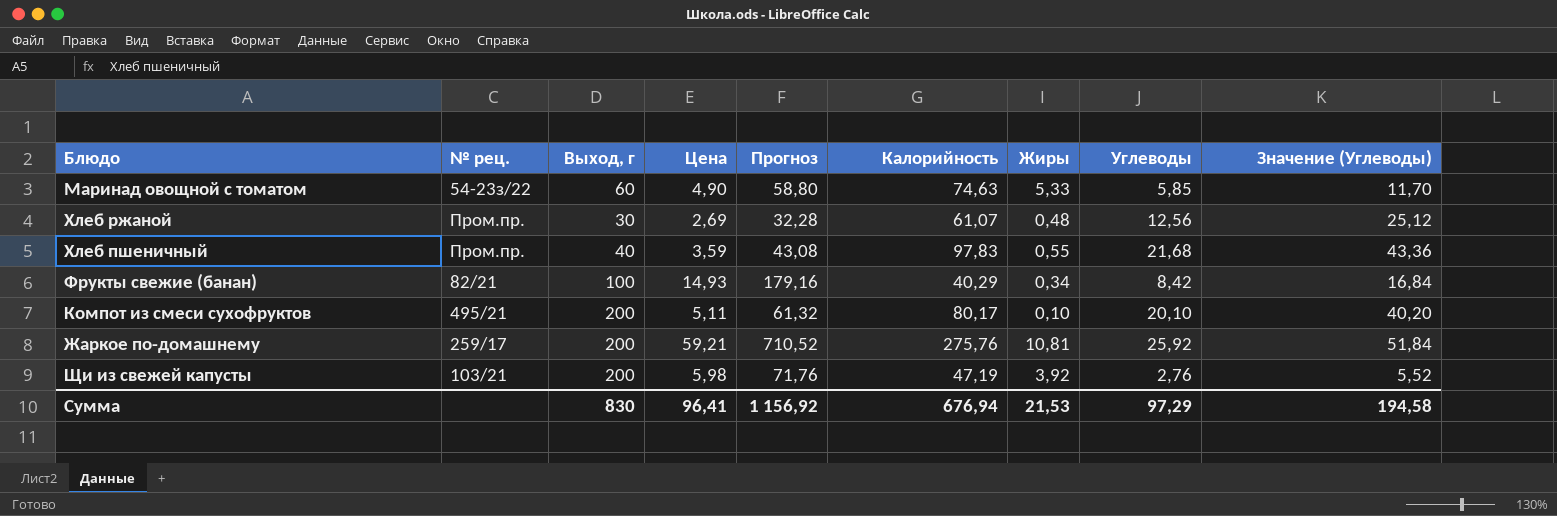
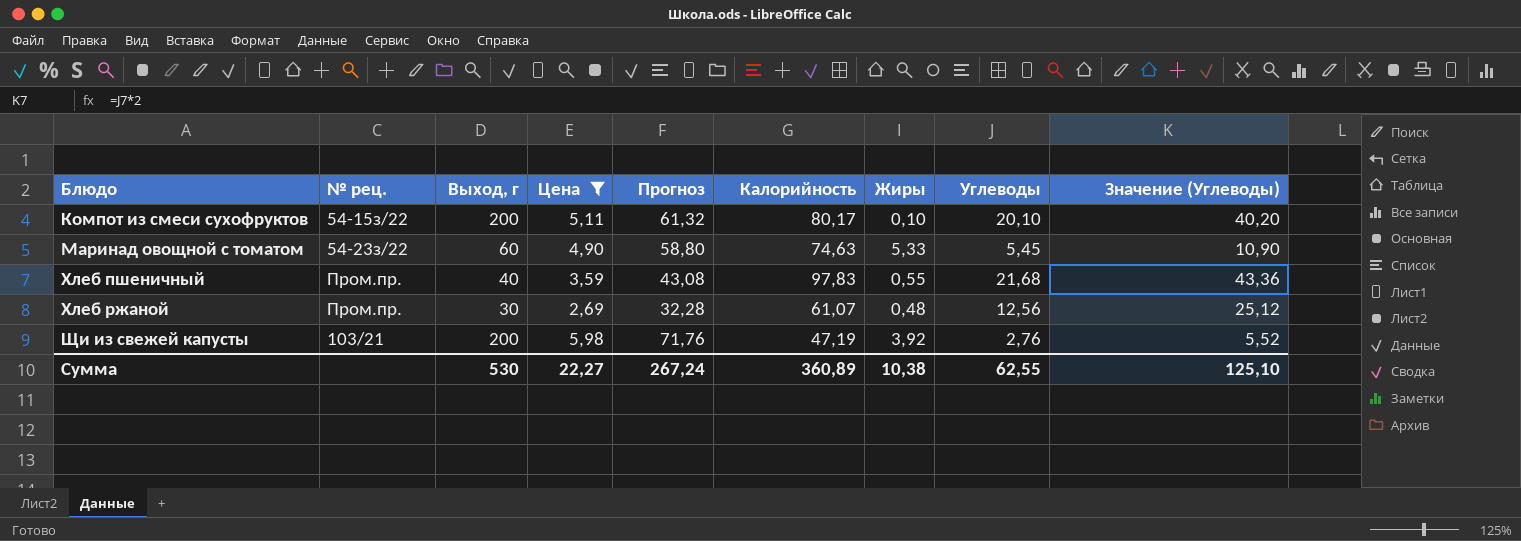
filter: none -> Цена <= 5,98
row order: none -> Блюдо ascending
Компот из смеси сухофруктов | № рец.: 495/21 -> 54-15з/22
Маринад овощной с томатом | Углеводы: 5,85 -> 5,45
Маринад овощной с томатом | Значение (Углеводы): 11,70 -> 10,90
Сумма | Выход, г: 830 -> 530
Сумма | Цена: 96,41 -> 22,27
Сумма | Прогноз: 1 156,92 -> 267,24
Сумма | Калорийность: 676,94 -> 360,89
Сумма | Жиры: 21,53 -> 10,38
Сумма | Углеводы: 97,29 -> 62,55
Сумма | Значение (Углеводы): 194,58 -> 125,10

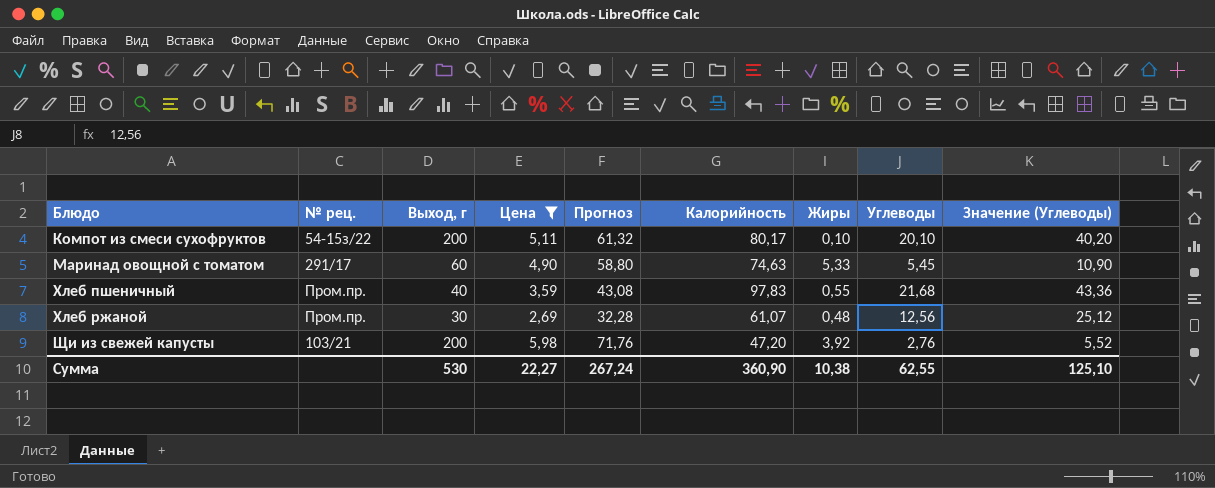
Маринад овощной с томатом | № рец.: 54-23з/22 -> 291/17
Щи из свежей капусты | Калорийность: 47,19 -> 47,20
Сумма | Калорийность: 360,89 -> 360,90

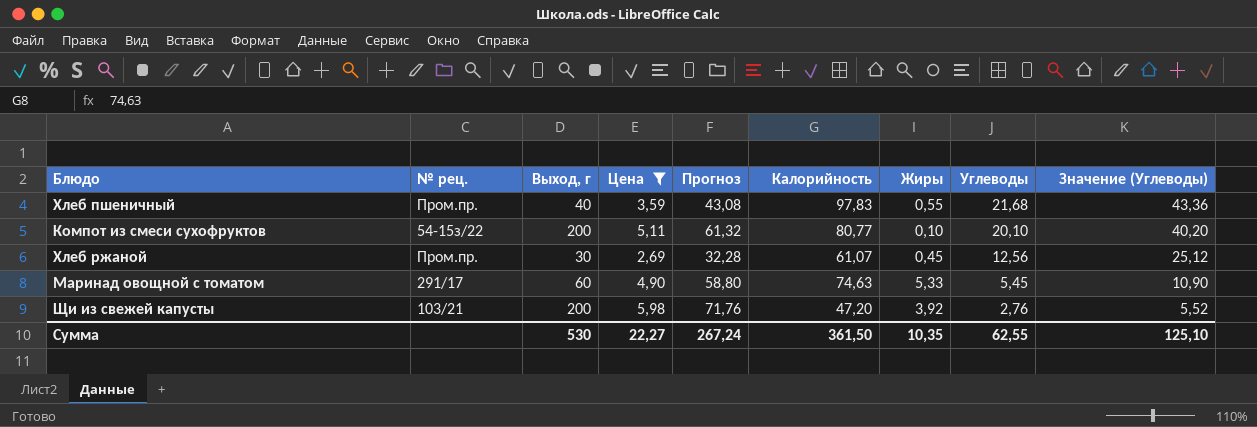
row order: Блюдо ascending -> Углеводы descending
Компот из смеси сухофруктов | Калорийность: 80,17 -> 80,77
Хлеб ржаной | Жиры: 0,48 -> 0,45
Сумма | Калорийность: 360,90 -> 361,50
Сумма | Жиры: 10,38 -> 10,35

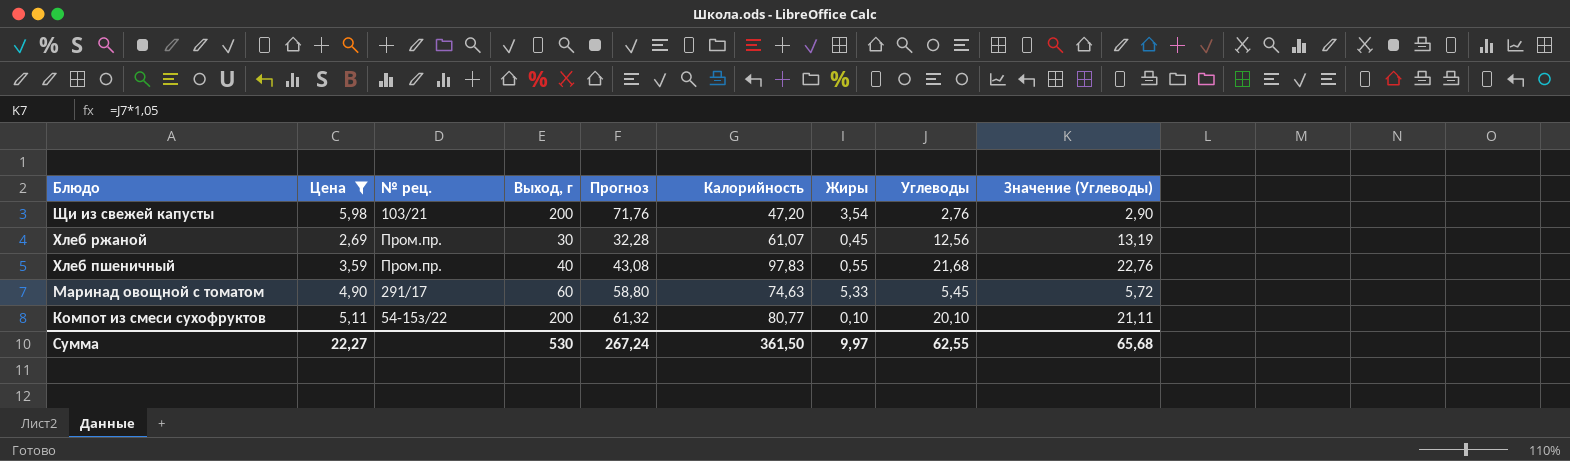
row order: Углеводы descending -> Блюдо descending
column Цена | position: 4 -> 2
column Значение (Углеводы) | formula: [Углеводы] * 2 -> [Углеводы] * 1,05
Щи из свежей капусты | Жиры: 3,92 -> 3,54
Сумма | Жиры: 10,35 -> 9,97
Сумма | Значение (Углеводы): 125,10 -> 65,68

